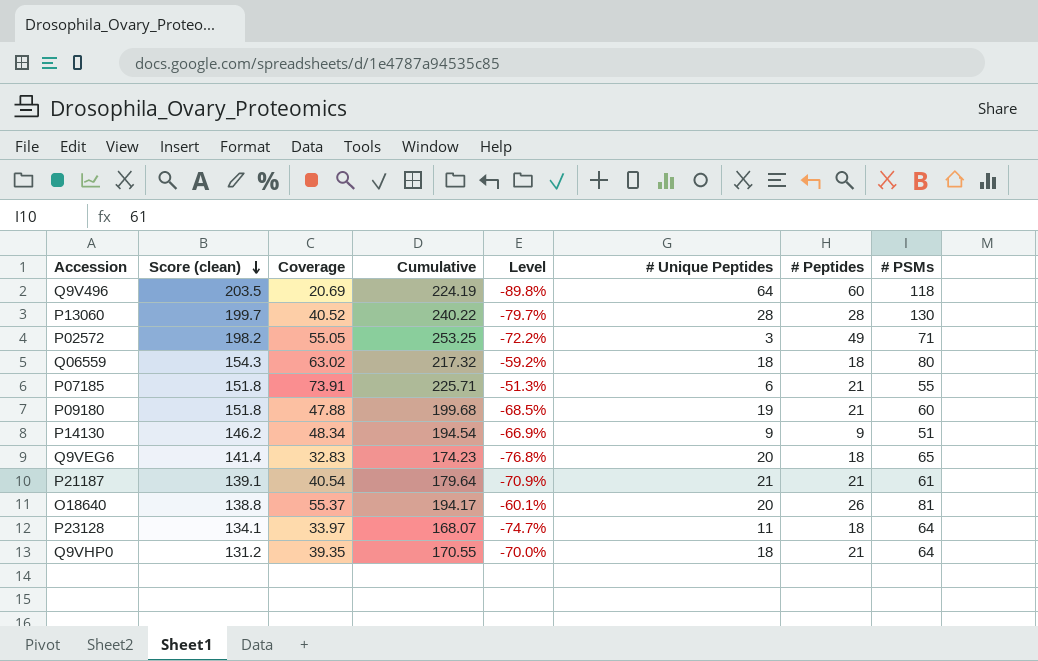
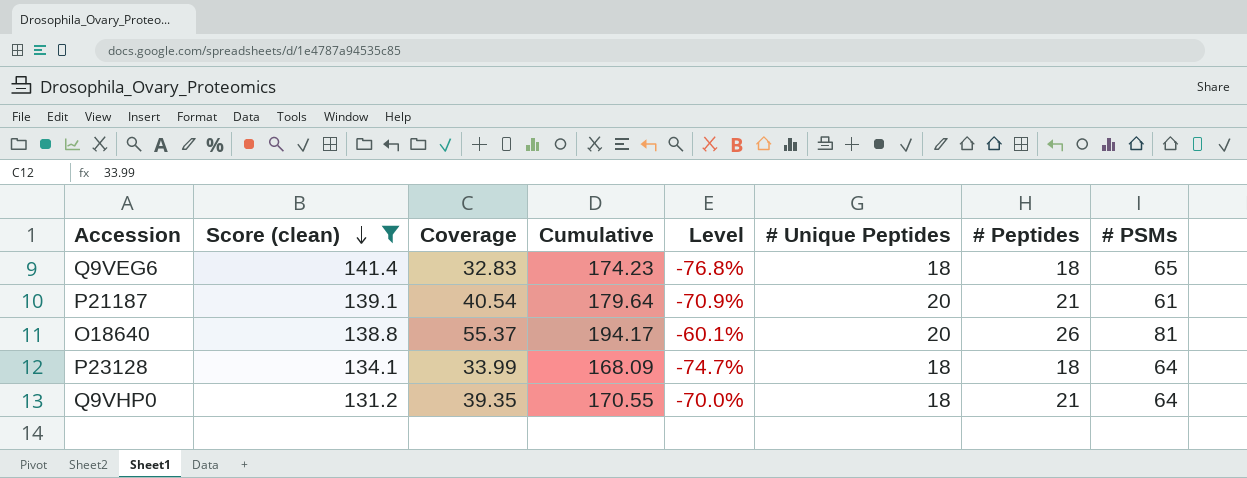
filter: none -> Score (clean) <= 141.4
Q9VEG6 | # Unique Peptides: 20 -> 18
P21187 | # Unique Peptides: 21 -> 20
P23128 | Coverage: 33.97 -> 33.99
P23128 | Cumulative: 168.07 -> 168.09
P23128 | # Unique Peptides: 11 -> 18

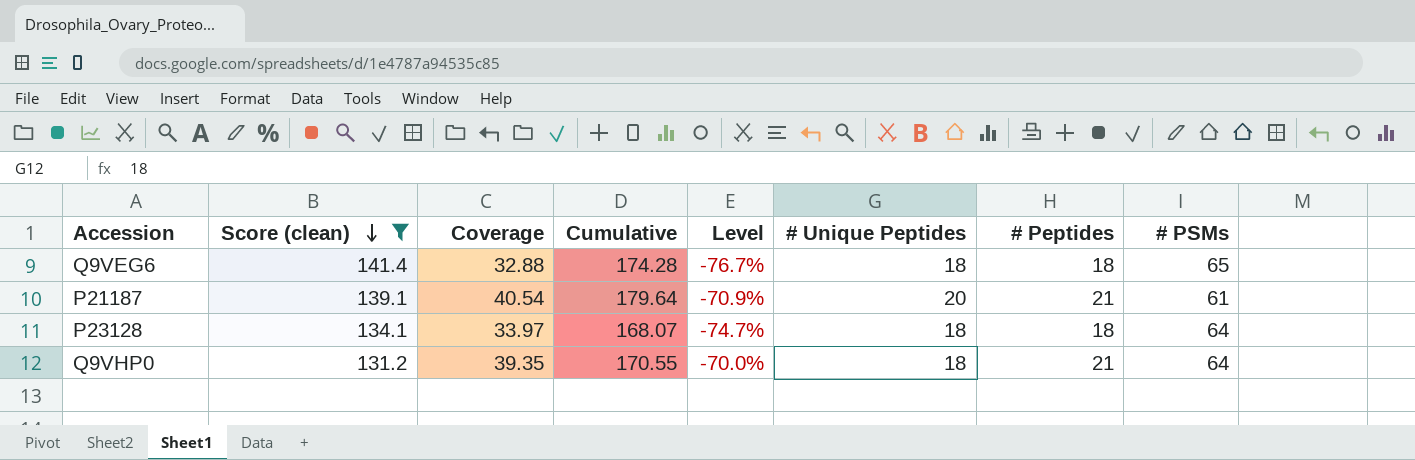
row O18640: 138.8 | 55.37 | 194.17 | -60.1% | 20 | 26 | 81 -> none
Q9VEG6 | Coverage: 32.83 -> 32.88
Q9VEG6 | Cumulative: 174.23 -> 174.28
Q9VEG6 | Level: -76.8% -> -76.7%
P23128 | Coverage: 33.99 -> 33.97
P23128 | Cumulative: 168.09 -> 168.07

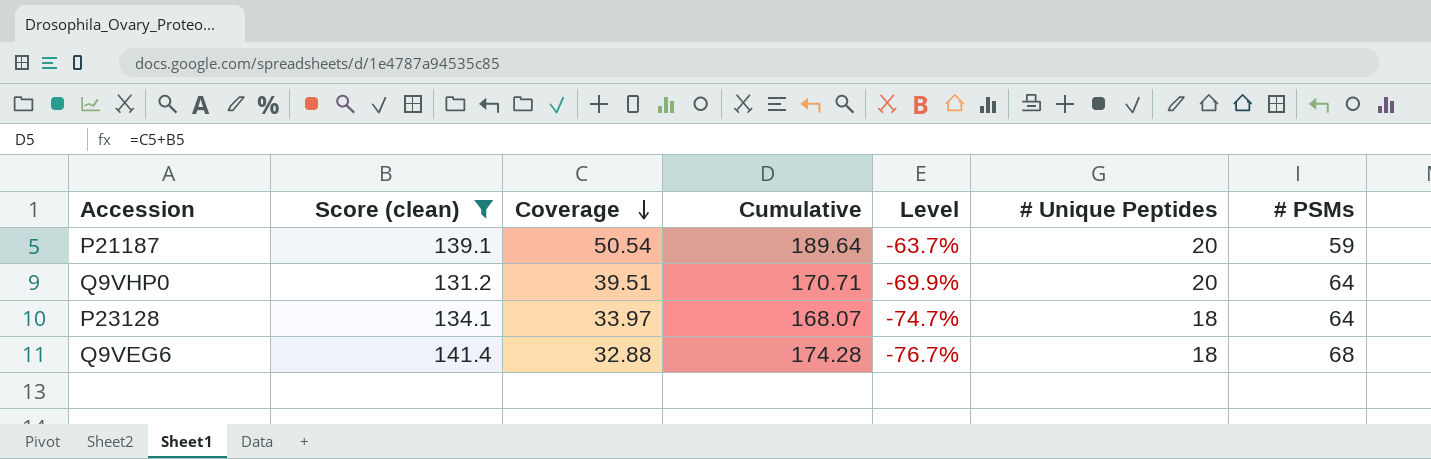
row order: Score (clean) descending -> Coverage descending
column # Peptides | position: 7 -> none
P21187 | Coverage: 40.54 -> 50.54
P21187 | Cumulative: 179.64 -> 189.64
P21187 | Level: -70.9% -> -63.7%
P21187 | # PSMs: 61 -> 59
Q9VHP0 | Coverage: 39.35 -> 39.51
Q9VHP0 | Cumulative: 170.55 -> 170.71
Q9VHP0 | Level: -70.0% -> -69.9%
Q9VHP0 | # Unique Peptides: 18 -> 20
Q9VEG6 | # PSMs: 65 -> 68

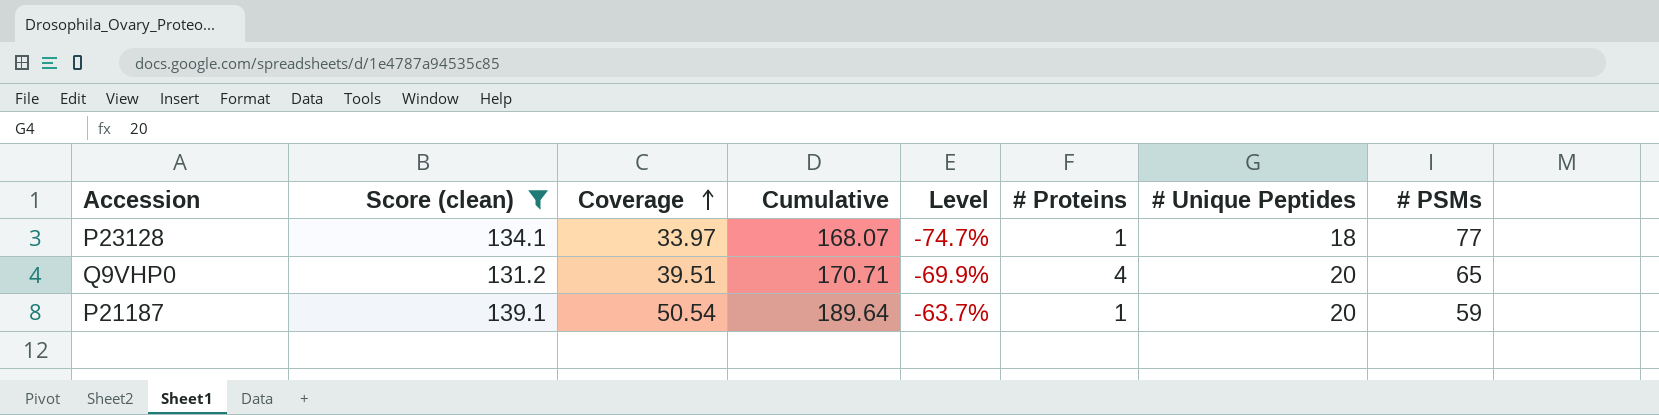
row order: Coverage descending -> Coverage ascending
column # Proteins | position: none -> 6
row Q9VEG6: 141.4 | 32.88 | 174.28 | -76.7% | 18 | 68 -> none
P23128 | # PSMs: 64 -> 77
Q9VHP0 | # PSMs: 64 -> 65

